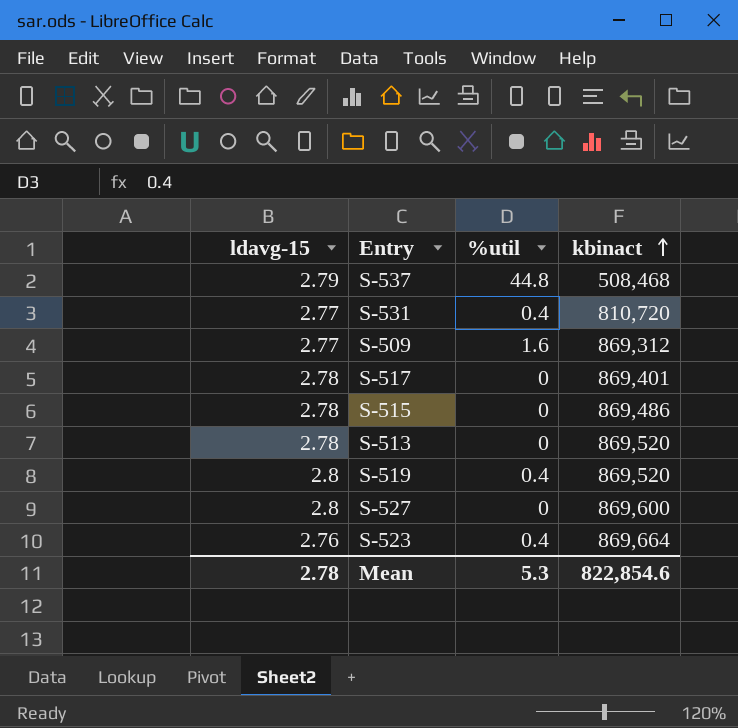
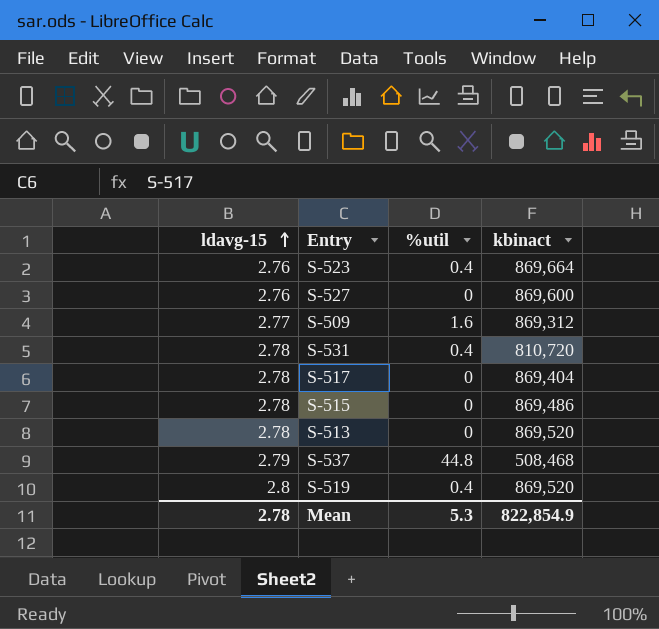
row order: kbinact ascending -> ldavg-15 ascending
S-527 | ldavg-15: 2.8 -> 2.76
S-531 | ldavg-15: 2.77 -> 2.78
S-517 | kbinact: 869,401 -> 869,404
Mean | kbinact: 822,854.6 -> 822,854.9

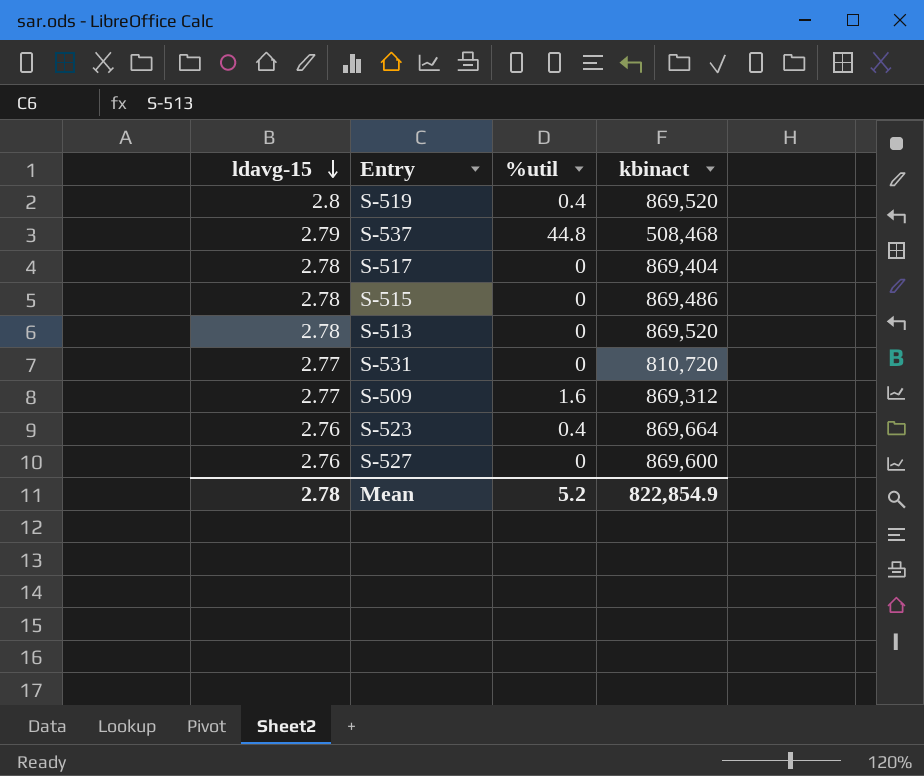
row order: ldavg-15 ascending -> ldavg-15 descending
S-531 | ldavg-15: 2.78 -> 2.77
S-531 | %util: 0.4 -> 0
Mean | %util: 5.3 -> 5.2

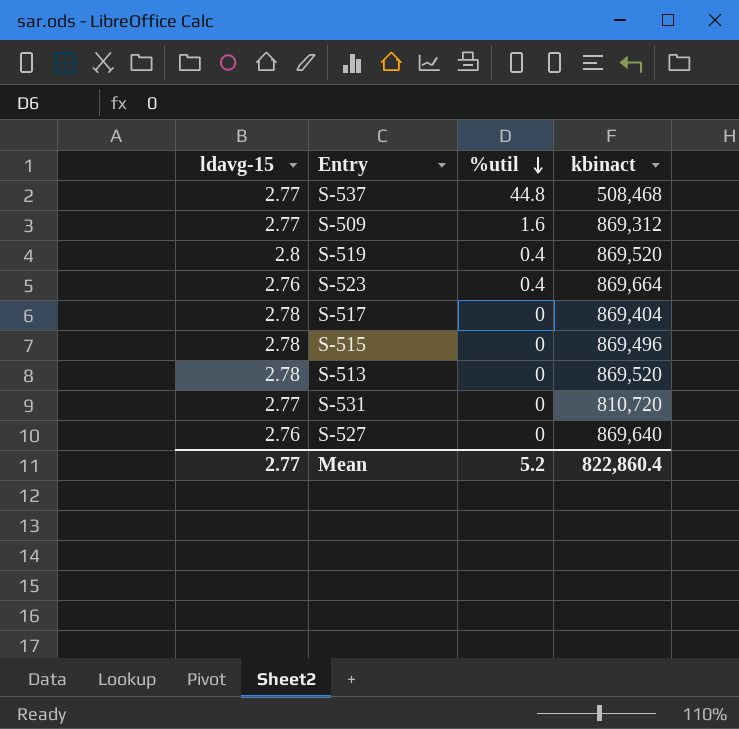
row order: ldavg-15 descending -> %util descending
S-537 | ldavg-15: 2.79 -> 2.77
S-515 | kbinact: 869,486 -> 869,496
S-527 | kbinact: 869,600 -> 869,640
Mean | ldavg-15: 2.78 -> 2.77
Mean | kbinact: 822,854.9 -> 822,860.4

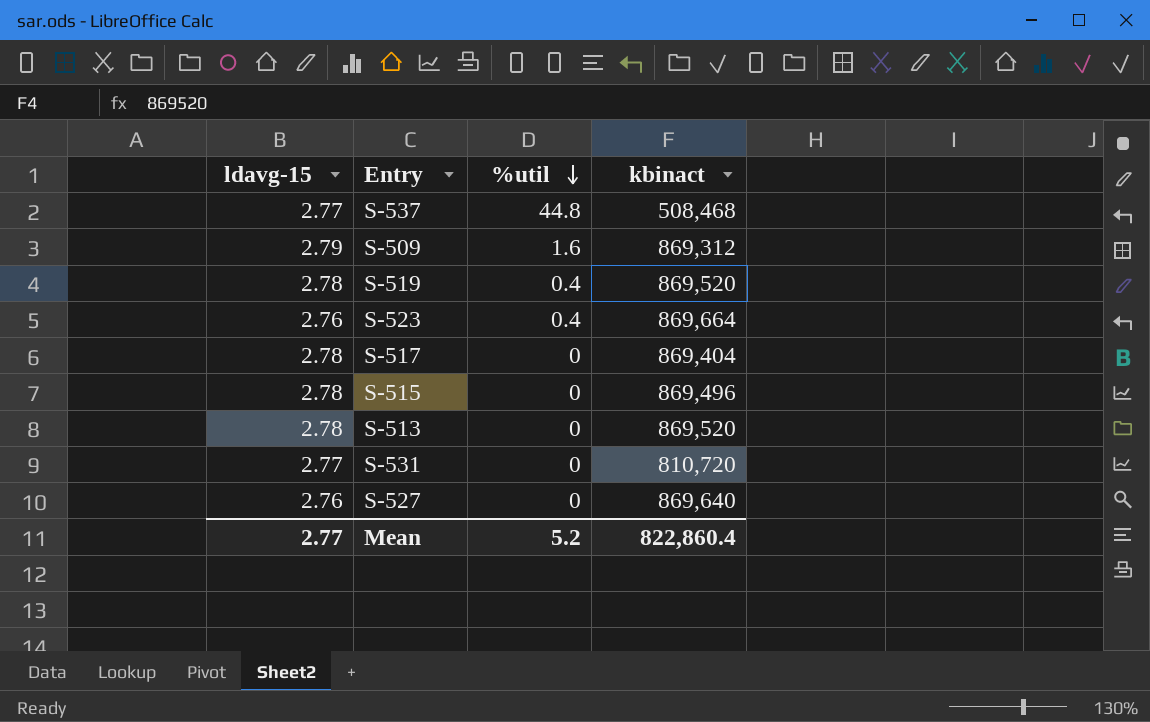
S-509 | ldavg-15: 2.77 -> 2.79
S-519 | ldavg-15: 2.8 -> 2.78

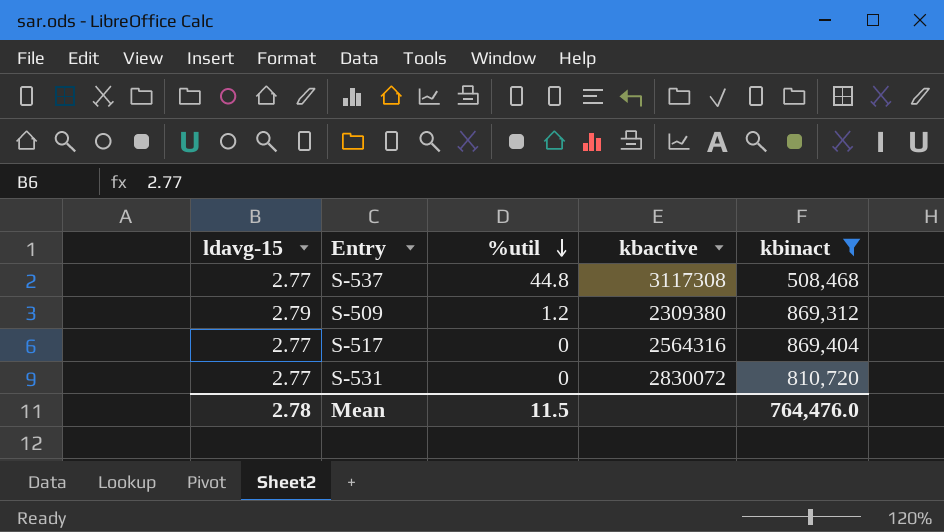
filter: none -> kbinact <= 869,404
column kbactive | position: none -> 4
S-509 | %util: 1.6 -> 1.2
S-517 | ldavg-15: 2.78 -> 2.77
Mean | ldavg-15: 2.77 -> 2.78
Mean | %util: 5.2 -> 11.5
Mean | kbinact: 822,860.4 -> 764,476.0

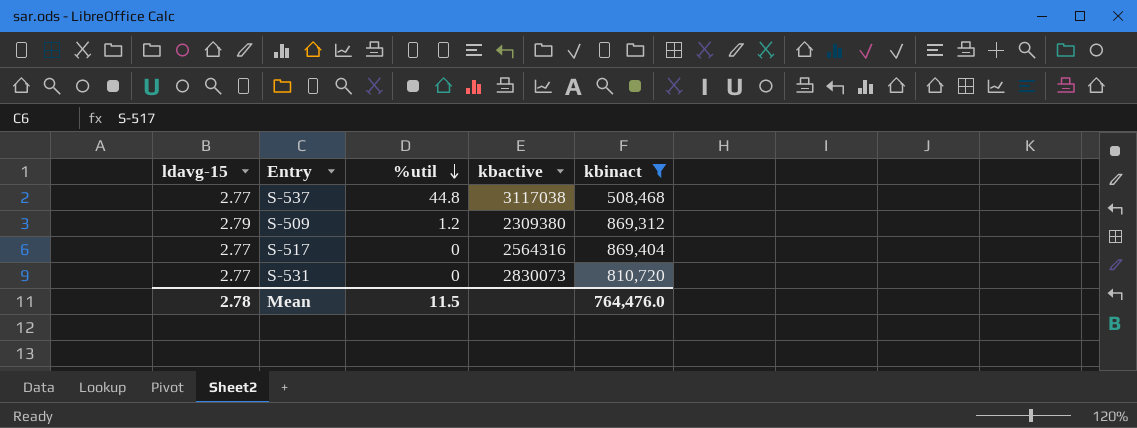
S-537 | kbactive: 3117308 -> 3117038
S-531 | kbactive: 2830072 -> 2830073

